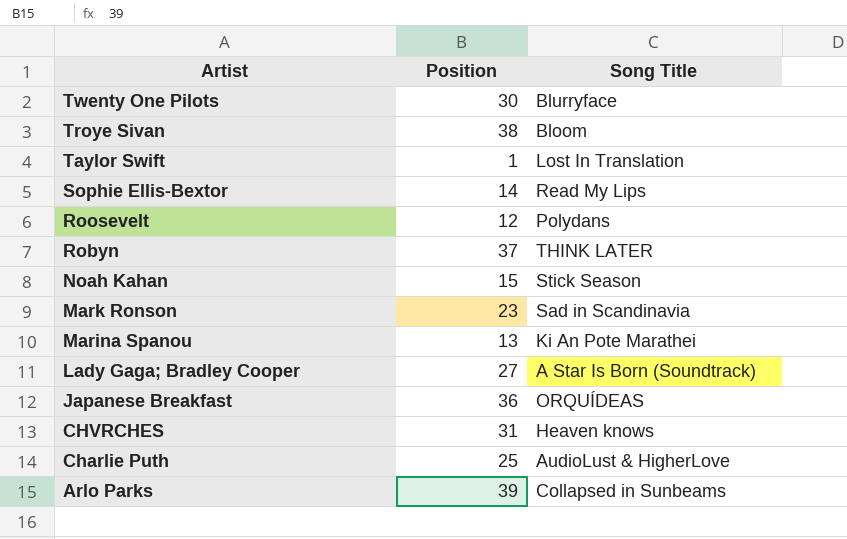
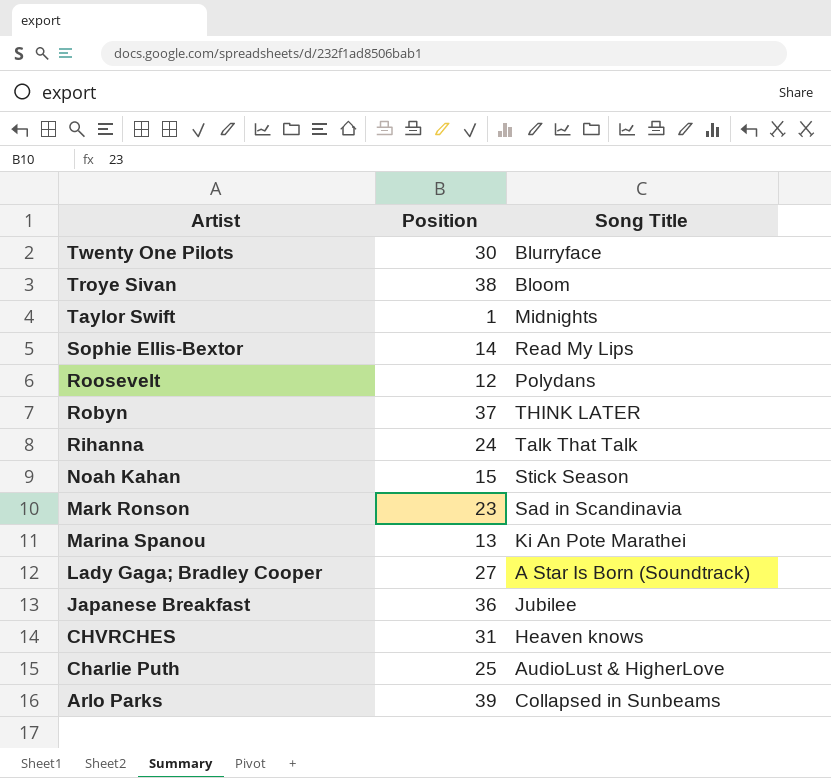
Taylor Swift | Song Title: Lost In Translation -> Midnights
row Rihanna: none -> 24 | Talk That Talk
Japanese Breakfast | Song Title: ORQUÍDEAS -> Jubilee

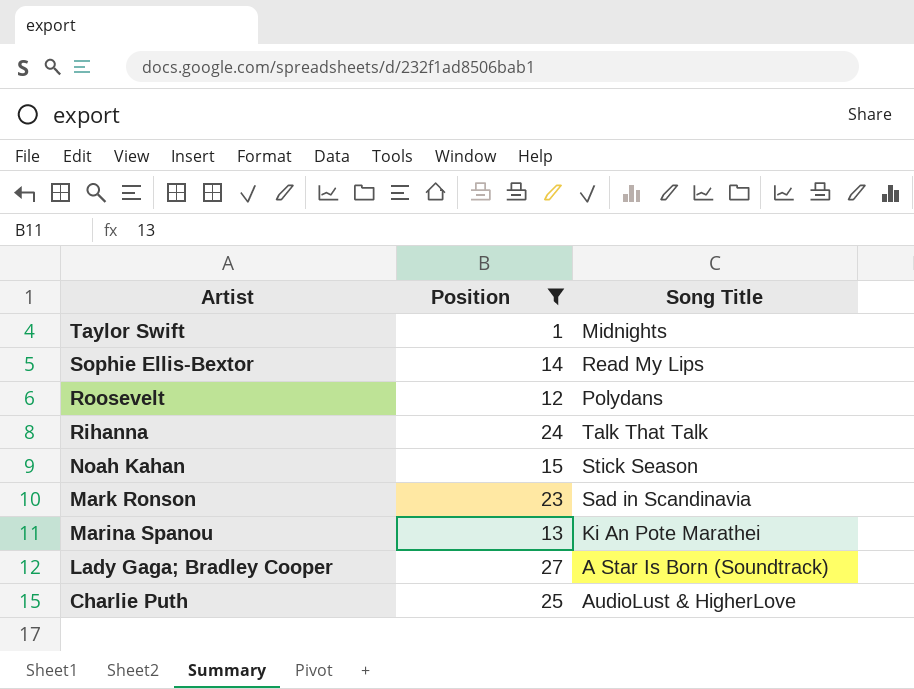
filter: none -> Position <= 27

